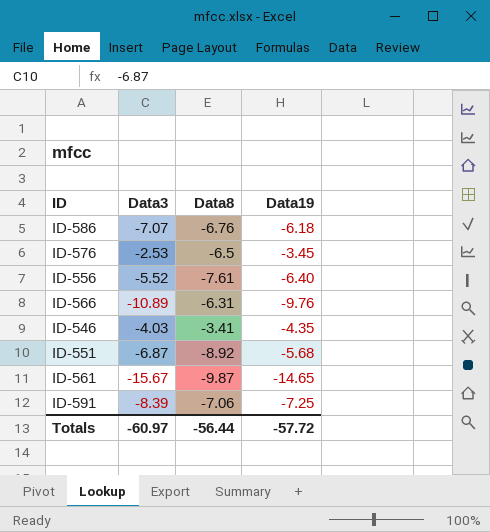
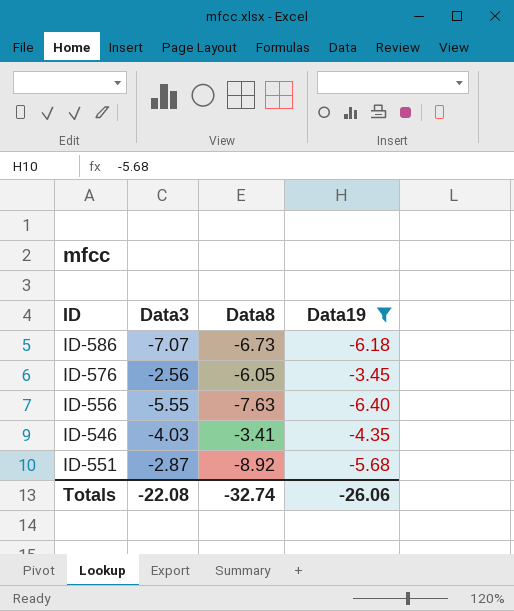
filter: none -> Data19 >= -6.40
ID-586 | Data8: -6.76 -> -6.73
ID-576 | Data3: -2.53 -> -2.56
ID-576 | Data8: -6.5 -> -6.05
ID-556 | Data3: -5.52 -> -5.55
ID-556 | Data8: -7.61 -> -7.63
ID-551 | Data3: -6.87 -> -2.87
Totals | Data3: -60.97 -> -22.08
Totals | Data8: -56.44 -> -32.74
Totals | Data19: -57.72 -> -26.06

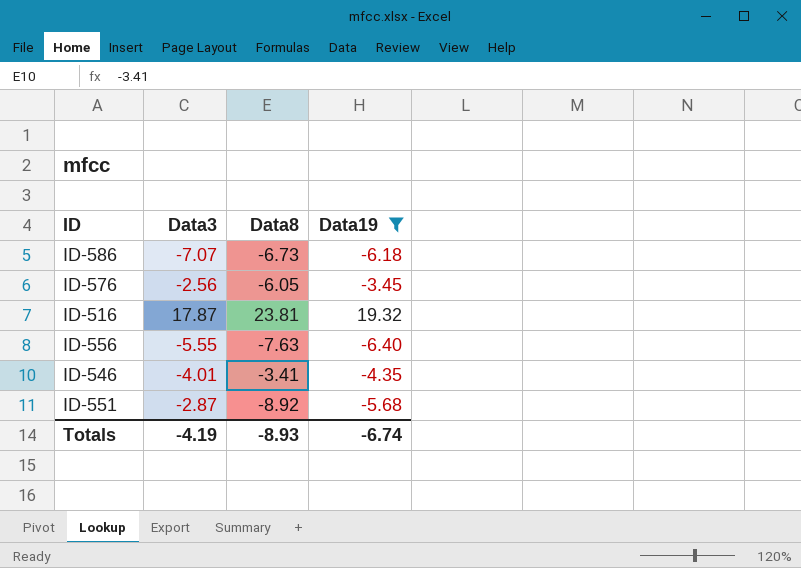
row ID-516: none -> 17.87 | 23.81 | 19.32
ID-546 | Data3: -4.03 -> -4.01
Totals | Data3: -22.08 -> -4.19
Totals | Data8: -32.74 -> -8.93
Totals | Data19: -26.06 -> -6.74

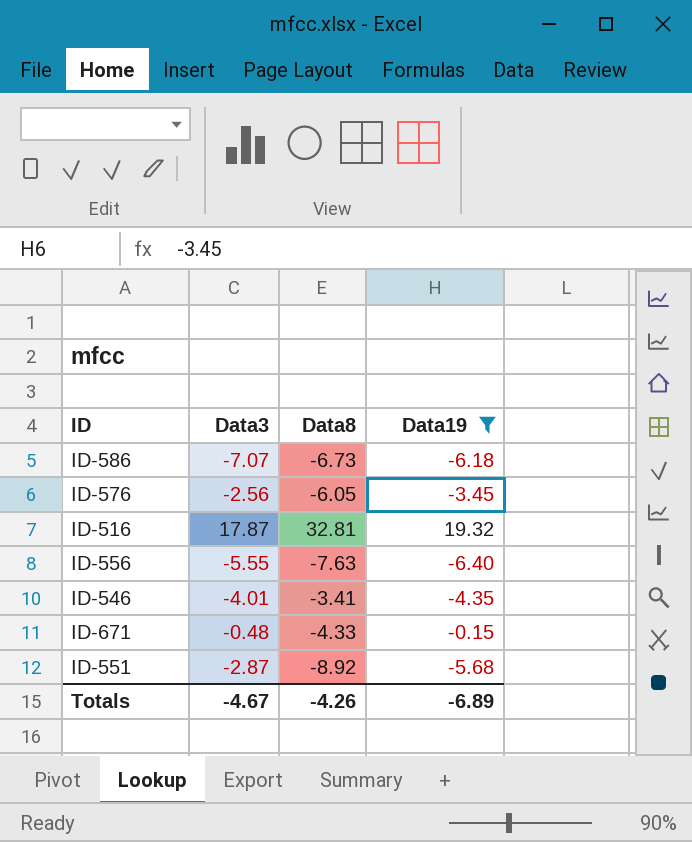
ID-516 | Data8: 23.81 -> 32.81
row ID-671: none -> -0.48 | -4.33 | -0.15
Totals | Data3: -4.19 -> -4.67
Totals | Data8: -8.93 -> -4.26
Totals | Data19: -6.74 -> -6.89

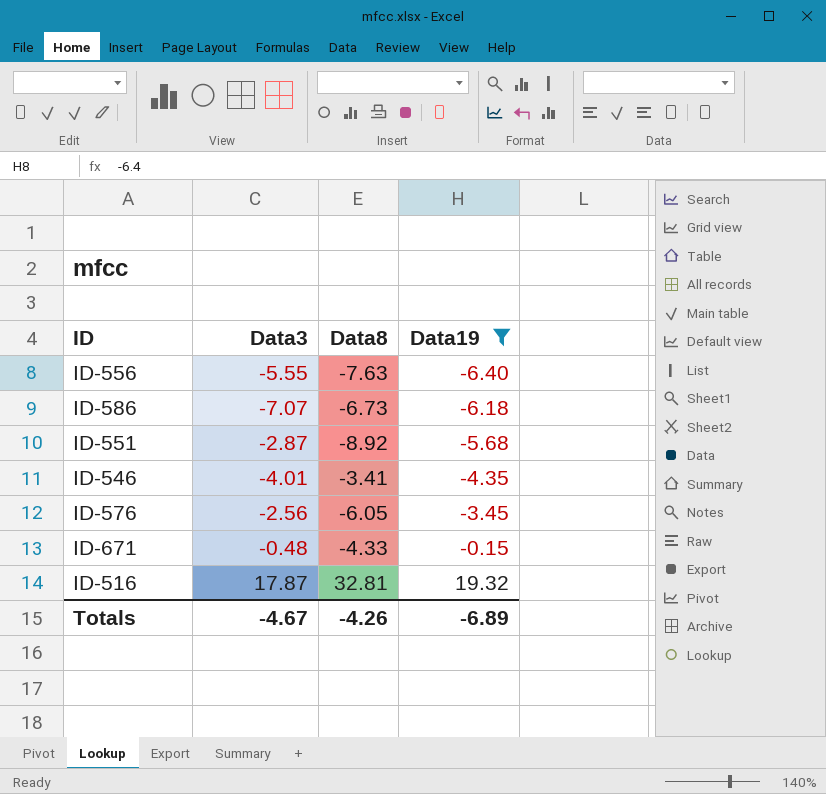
row order: none -> Data19 ascending

